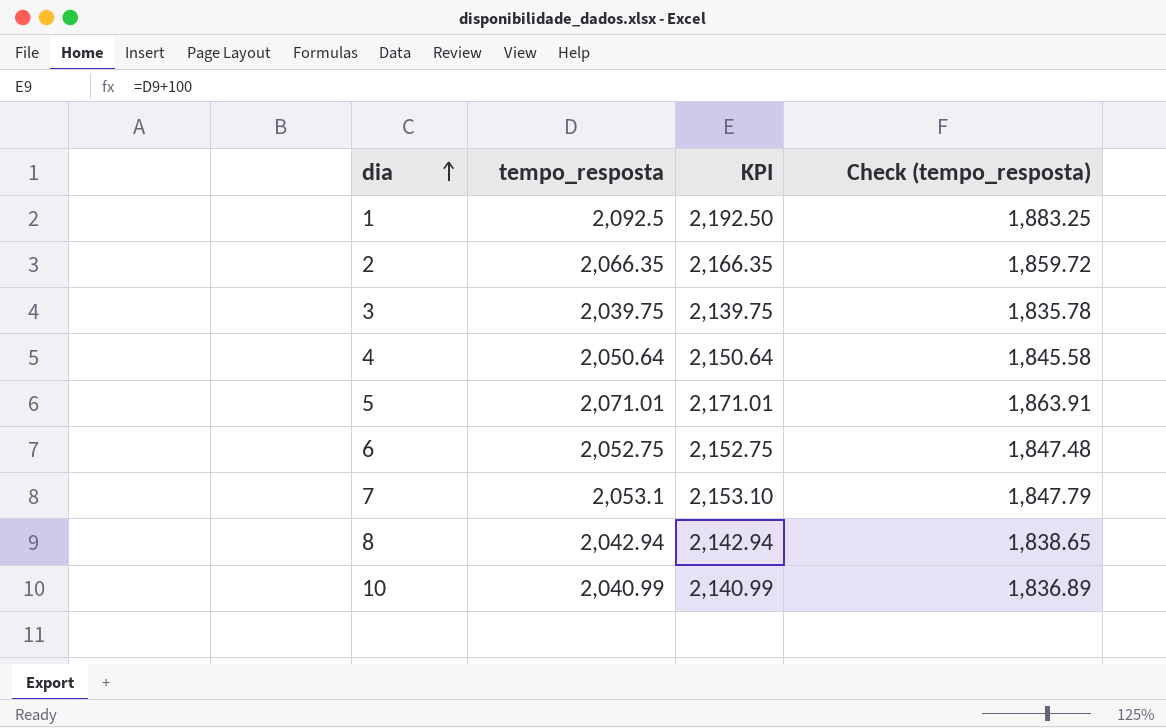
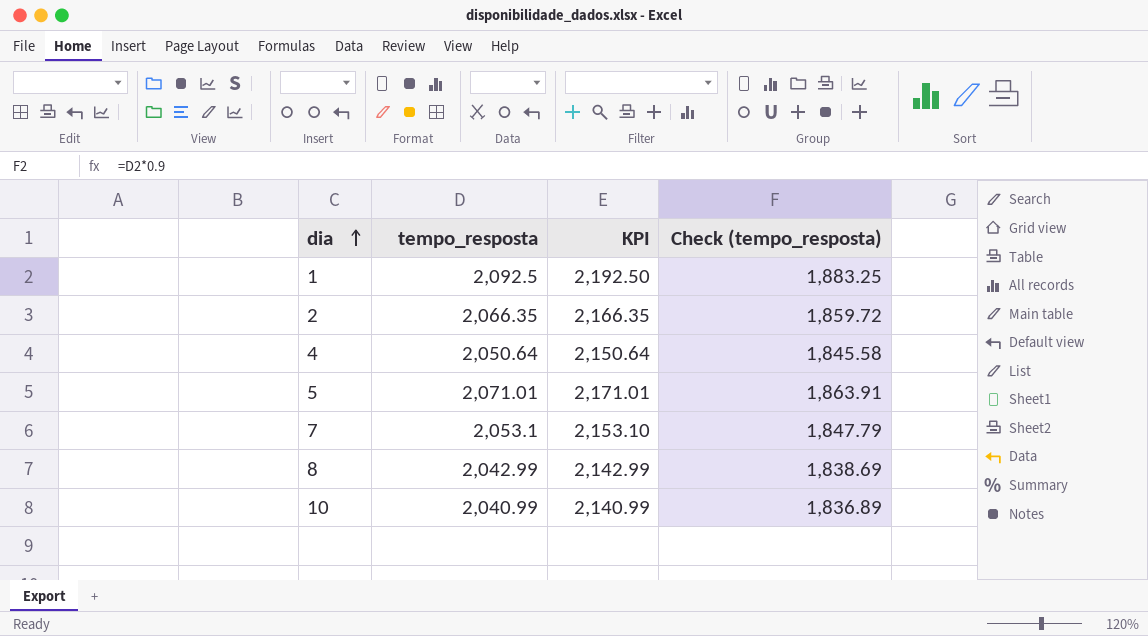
row 3: 2,039.75 | 2,139.75 | 1,835.78 -> none
row 6: 2,052.75 | 2,152.75 | 1,847.48 -> none
8 | tempo_resposta: 2,042.94 -> 2,042.99
8 | KPI: 2,142.94 -> 2,142.99
8 | Check (tempo_resposta): 1,838.65 -> 1,838.69

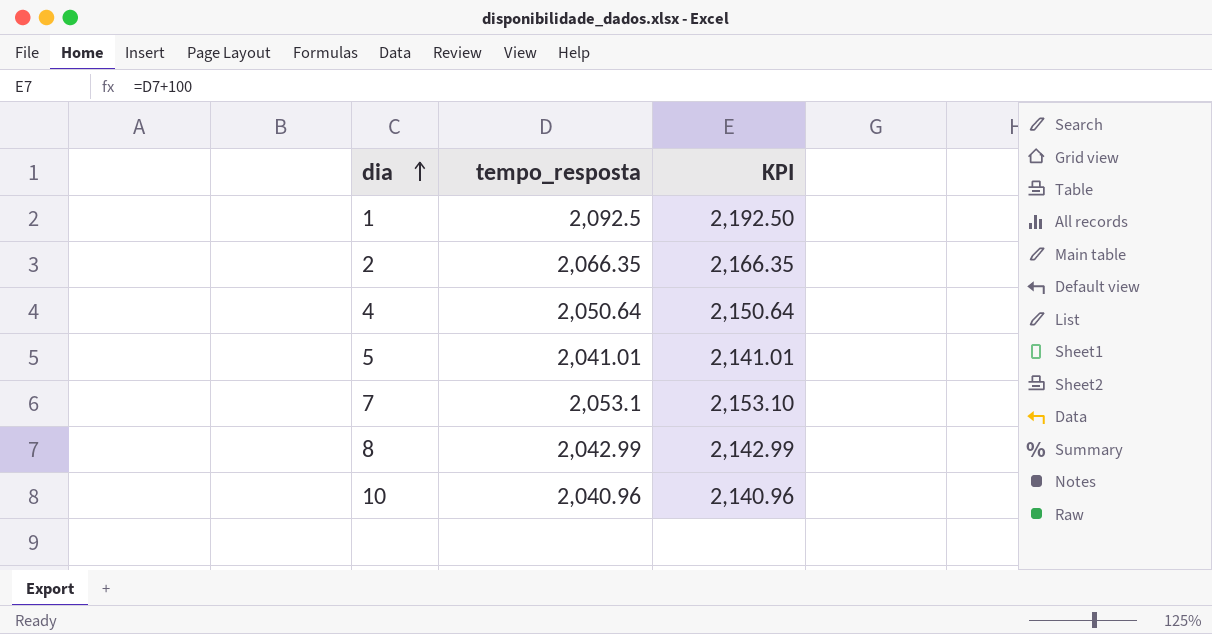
column Check (tempo_resposta) | formula: [tempo_resposta] * 0.9 -> none
5 | tempo_resposta: 2,071.01 -> 2,041.01
5 | KPI: 2,171.01 -> 2,141.01
10 | tempo_resposta: 2,040.99 -> 2,040.96
10 | KPI: 2,140.99 -> 2,140.96

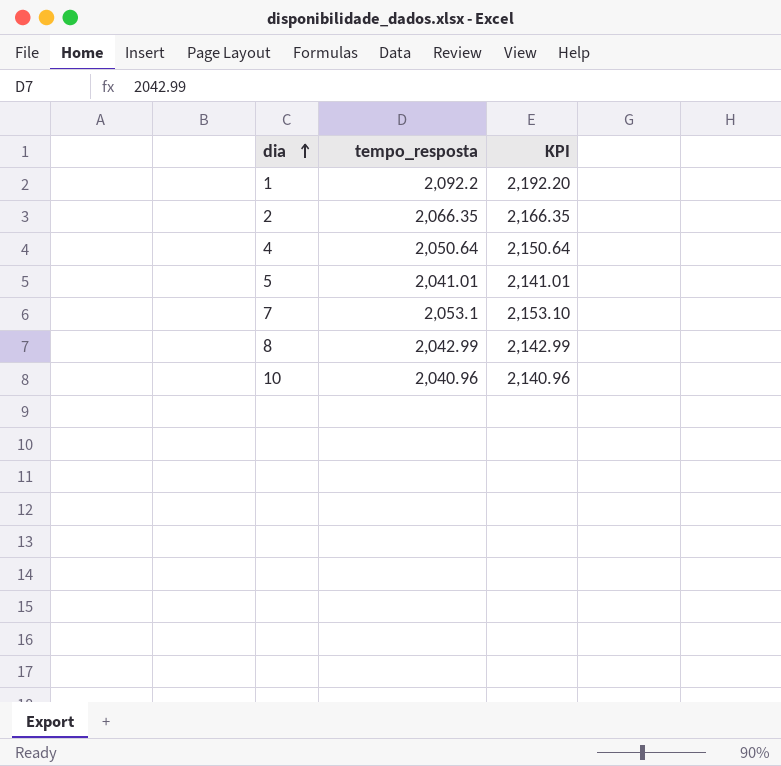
1 | tempo_resposta: 2,092.5 -> 2,092.2
1 | KPI: 2,192.50 -> 2,192.20

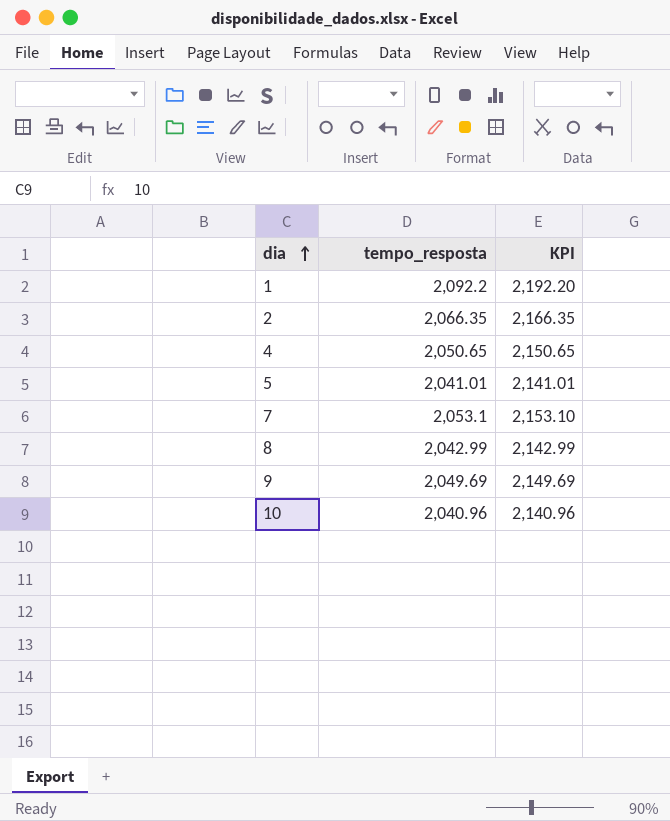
4 | tempo_resposta: 2,050.64 -> 2,050.65
4 | KPI: 2,150.64 -> 2,150.65
row 9: none -> 2,049.69 | 2,149.69

